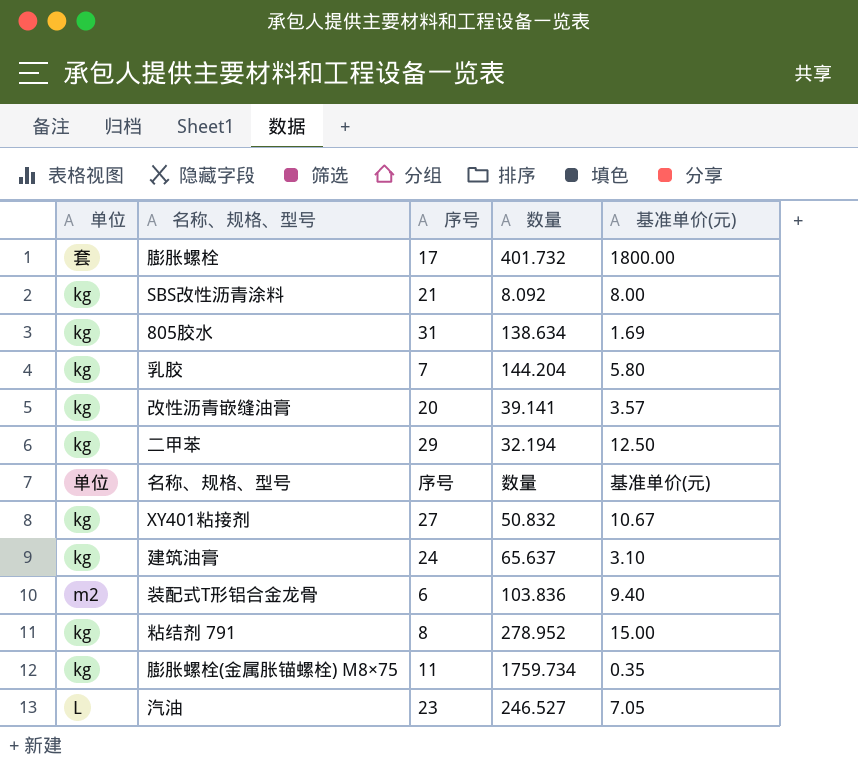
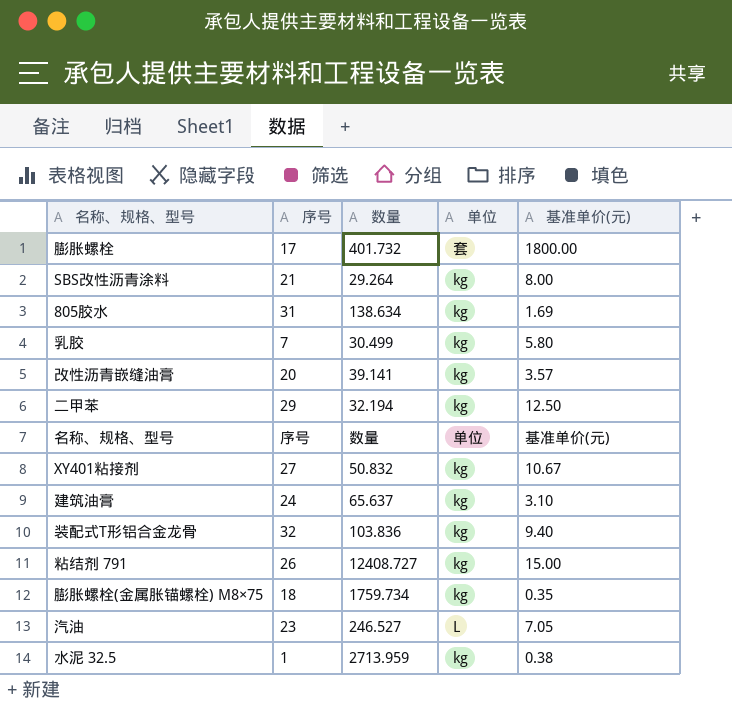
column 单位 | position: 1 -> 4
SBS改性沥青涂料 | 数量: 8.092 -> 29.264
乳胶 | 数量: 144.204 -> 30.499
装配式T形铝合金龙骨 | 序号: 6 -> 32
装配式T形铝合金龙骨 | 单位: m2 -> kg
粘结剂 791 | 序号: 8 -> 26
粘结剂 791 | 数量: 278.952 -> 12408.727
膨胀螺栓(金属胀锚螺栓) M8×75 | 序号: 11 -> 18
row 水泥 32.5: none -> 1 | 2713.959 | kg | 0.38

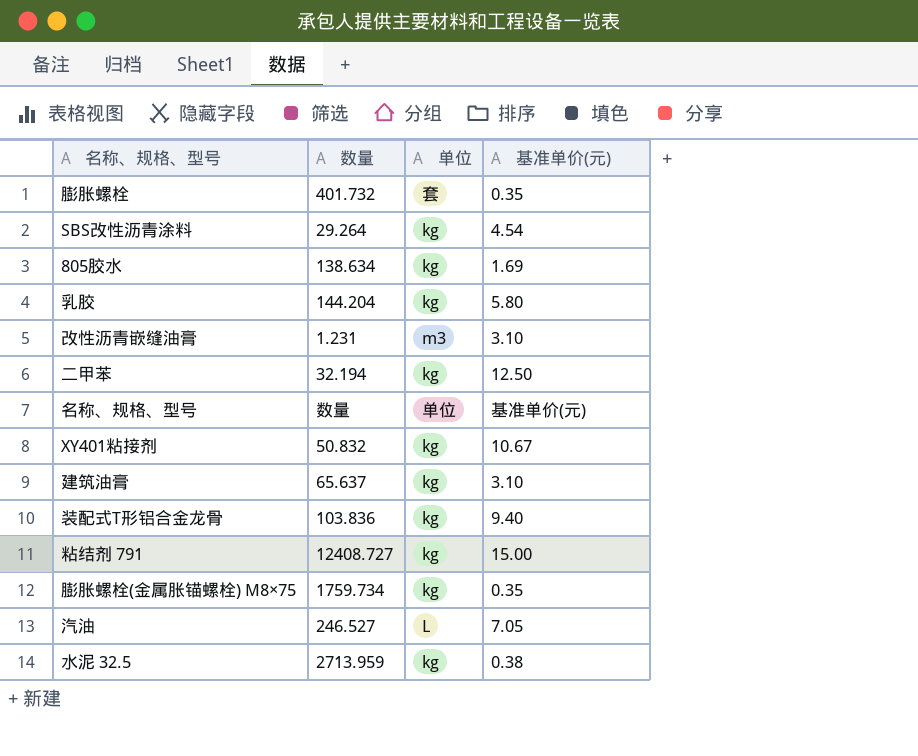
column 序号 | position: 2 -> none
膨胀螺栓 | 基准单价(元): 1800.00 -> 0.35
SBS改性沥青涂料 | 基准单价(元): 8.00 -> 4.54
乳胶 | 数量: 30.499 -> 144.204
改性沥青嵌缝油膏 | 数量: 39.141 -> 1.231
改性沥青嵌缝油膏 | 单位: kg -> m3
改性沥青嵌缝油膏 | 基准单价(元): 3.57 -> 3.10

